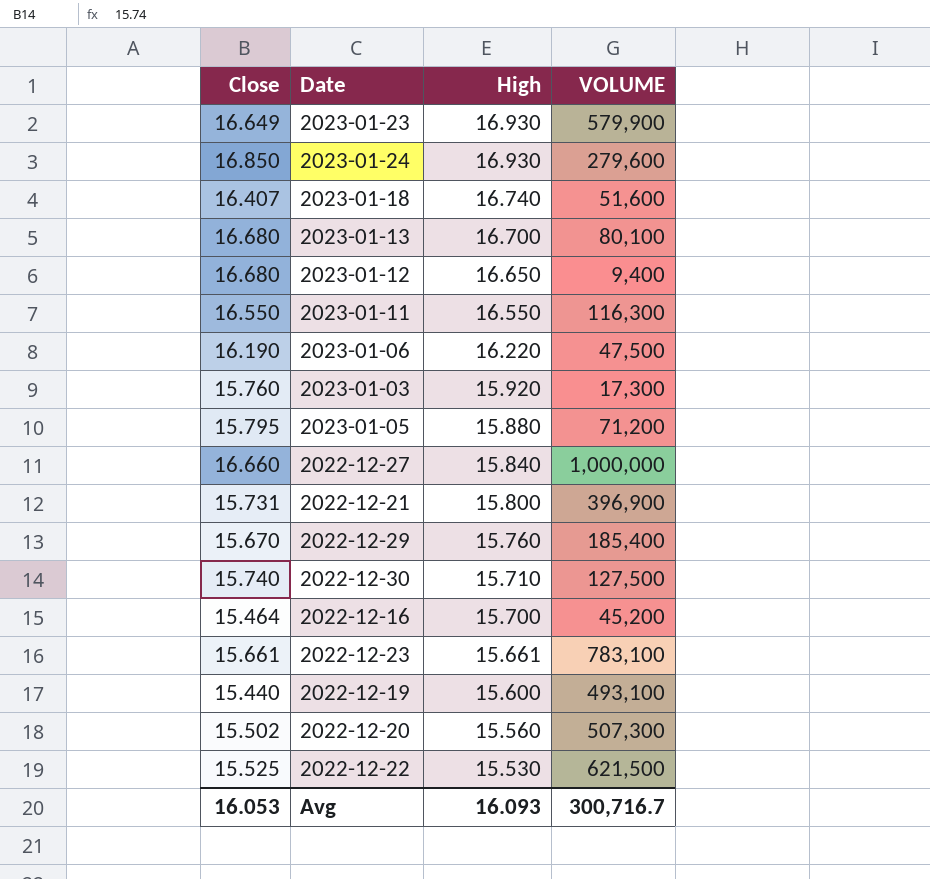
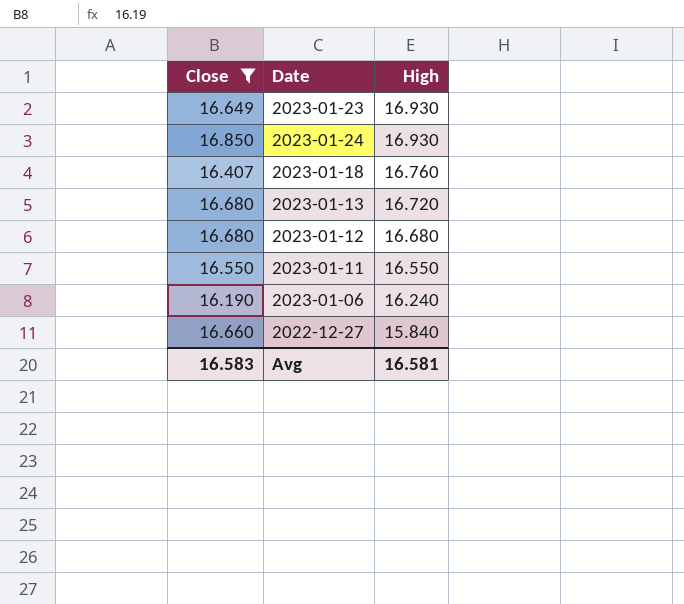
filter: none -> Close >= 16.190
column VOLUME | position: 4 -> none
2023-01-18 | High: 16.740 -> 16.760
2023-01-13 | High: 16.700 -> 16.720
2023-01-12 | High: 16.650 -> 16.680
2023-01-06 | High: 16.220 -> 16.240
Avg | Close: 16.053 -> 16.583
Avg | High: 16.093 -> 16.581

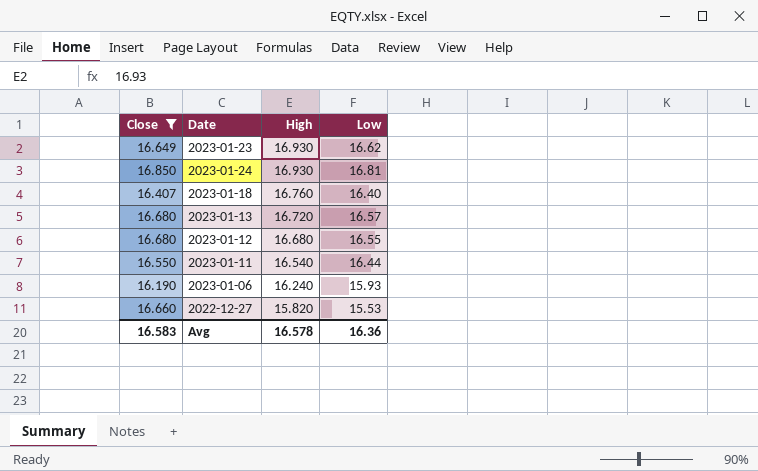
column Low | position: none -> 4
2023-01-11 | High: 16.550 -> 16.540
2022-12-27 | High: 15.840 -> 15.820
Avg | High: 16.581 -> 16.578

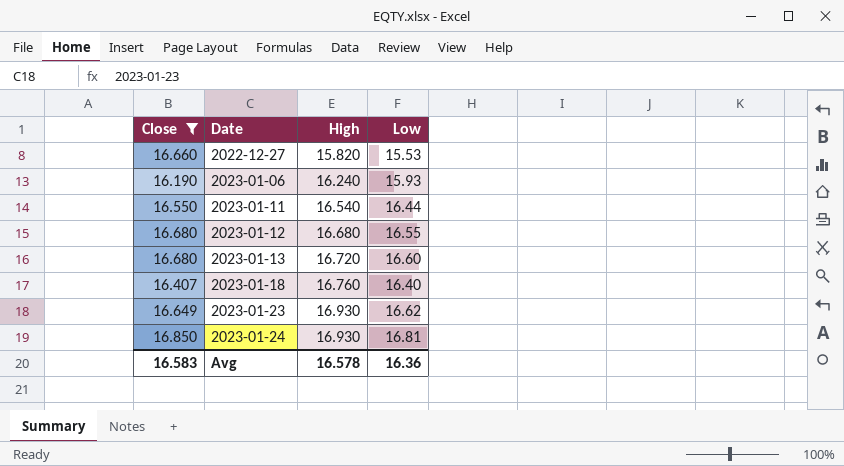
row order: High descending -> Date ascending
2023-01-13 | Low: 16.57 -> 16.60

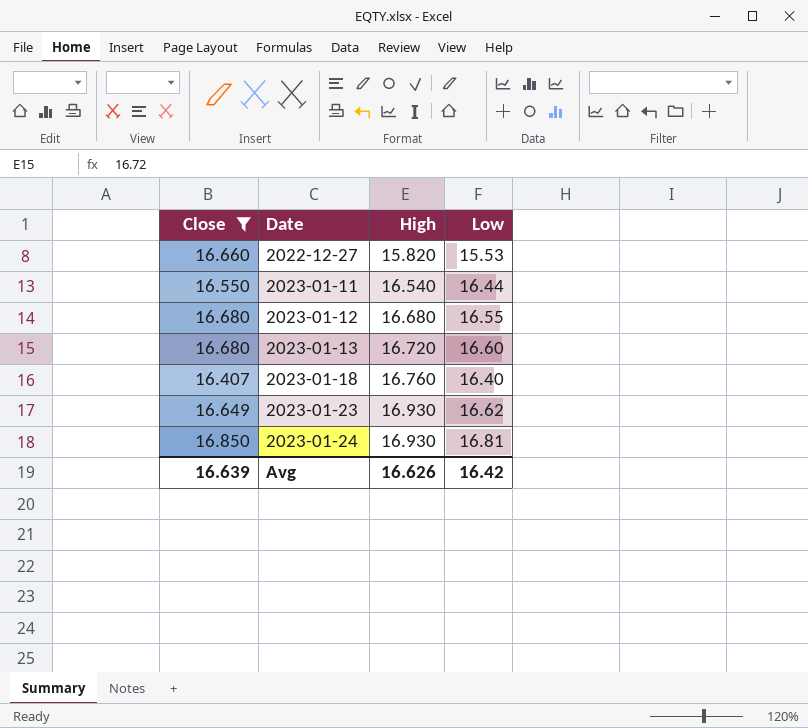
row 2023-01-06: 16.190 | 16.240 | 15.93 -> none
Avg | Close: 16.583 -> 16.639
Avg | High: 16.578 -> 16.626
Avg | Low: 16.36 -> 16.42

